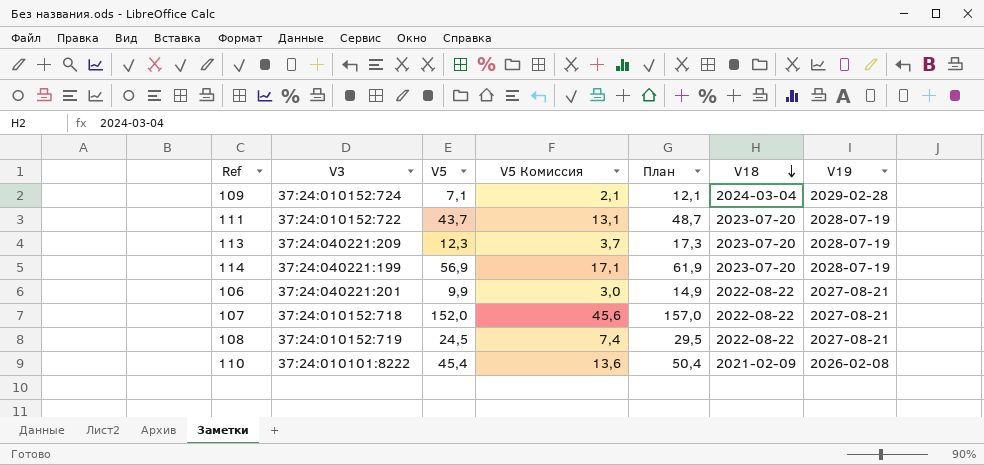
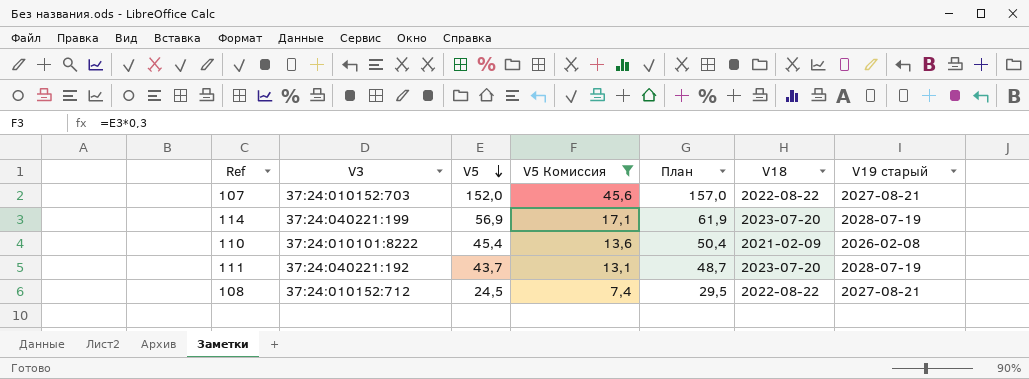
filter: none -> V5 Комиссия >= 7,4
row order: V18 descending -> V5 descending
column name: V19 -> V19 старый
107 | V3: 37:24:010152:718 -> 37:24:010152:703
111 | V3: 37:24:010152:722 -> 37:24:040221:192
108 | V3: 37:24:010152:719 -> 37:24:010152:712

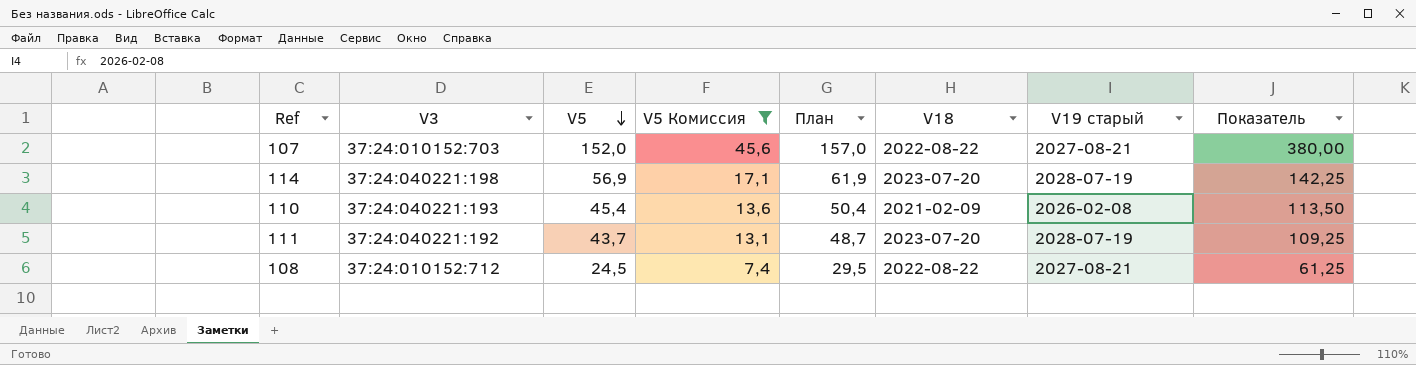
column Показатель | formula: none -> [V5] * 2,5
114 | V3: 37:24:040221:199 -> 37:24:040221:198
110 | V3: 37:24:010101:8222 -> 37:24:040221:193

